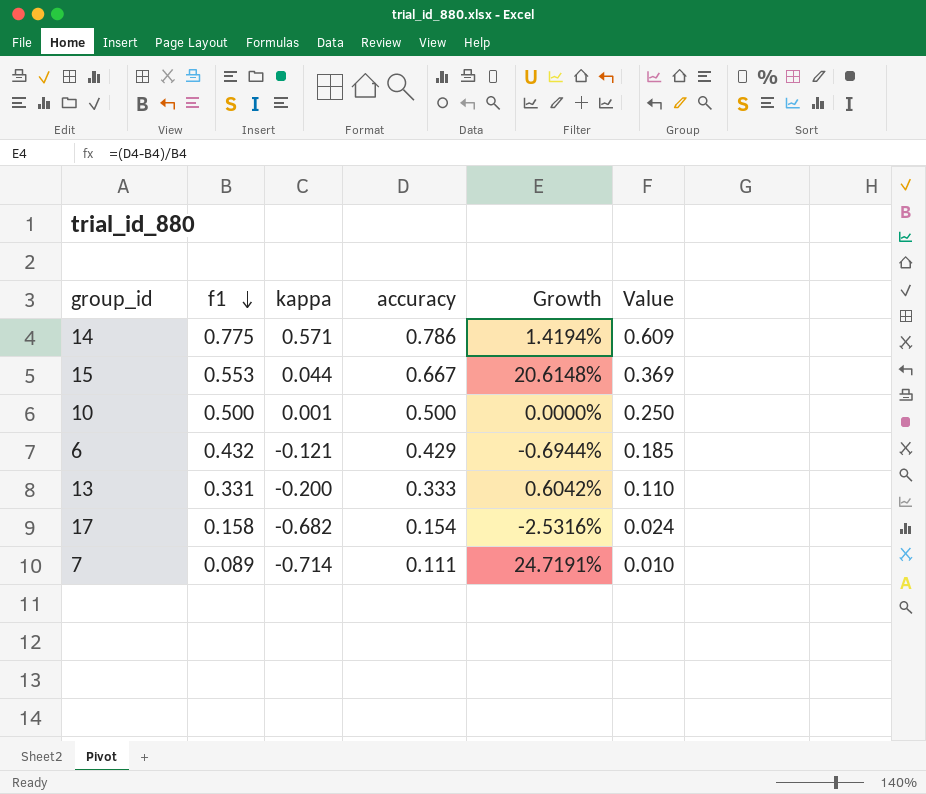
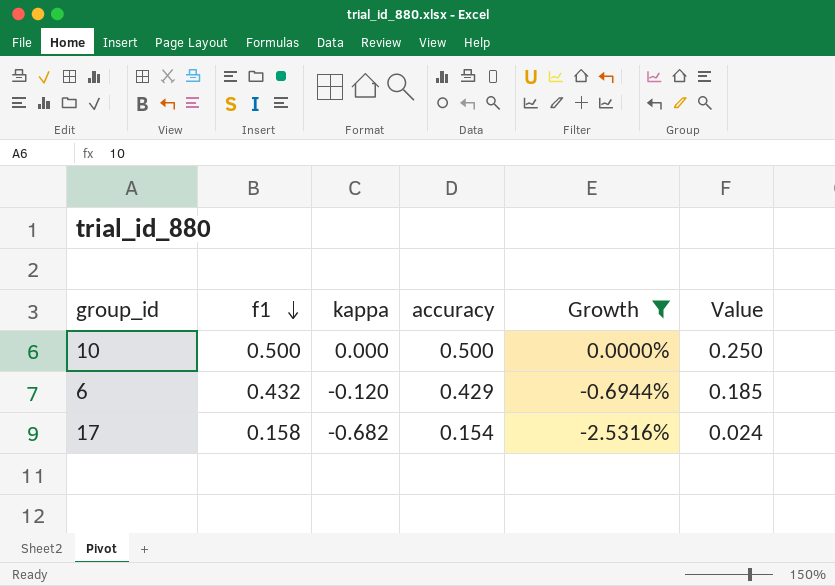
filter: none -> Growth <= 0.0000%
10 | kappa: 0.001 -> 0.000
6 | kappa: -0.121 -> -0.120

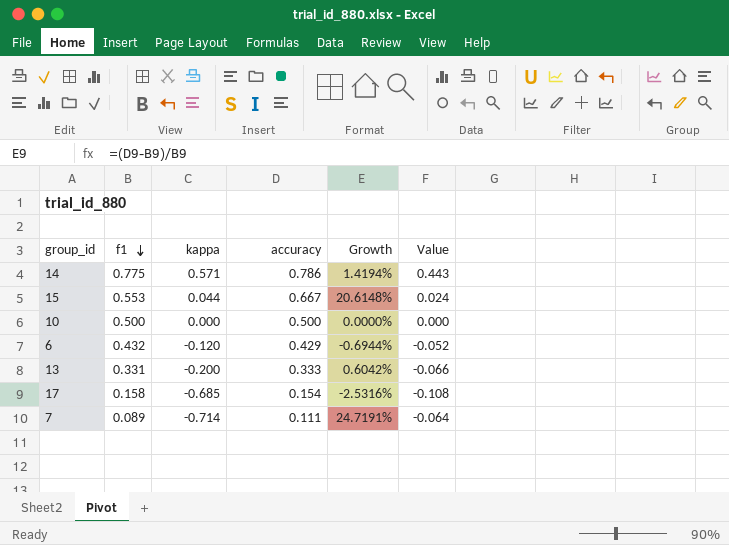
filter: Growth <= 0.0000% -> none
column Value | formula: [f1] * [accuracy] -> [f1] * [kappa]
17 | kappa: -0.682 -> -0.685

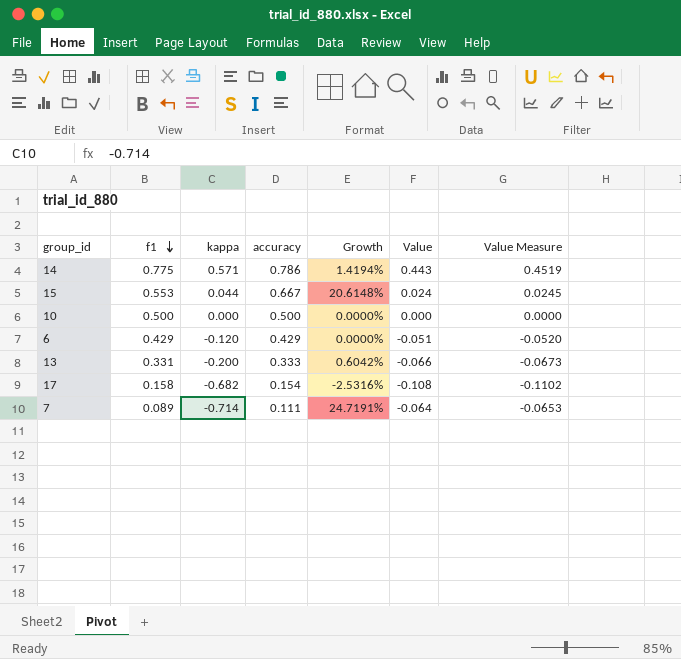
column Value Measure | formula: none -> [Value] * 1.02
6 | f1: 0.432 -> 0.429
6 | Growth: -0.6944% -> 0.0000%
6 | Value: -0.052 -> -0.051
17 | kappa: -0.685 -> -0.682

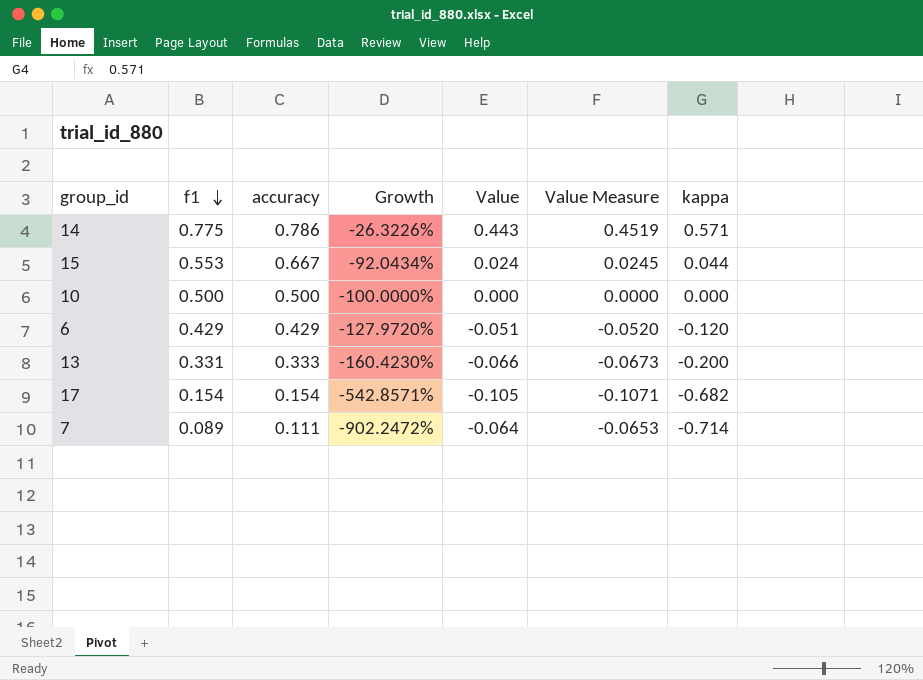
column Growth | formula: ([accuracy] - [f1]) / [f1] -> ([kappa] - [f1]) / [f1]
column kappa | position: 3 -> 7
17 | f1: 0.158 -> 0.154
17 | Value: -0.108 -> -0.105
17 | Value Measure: -0.1102 -> -0.1071

